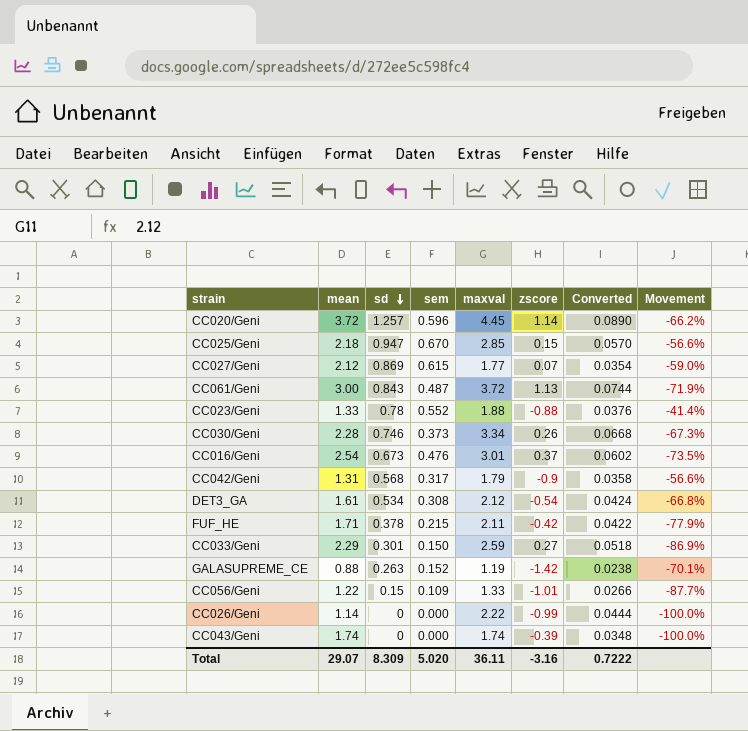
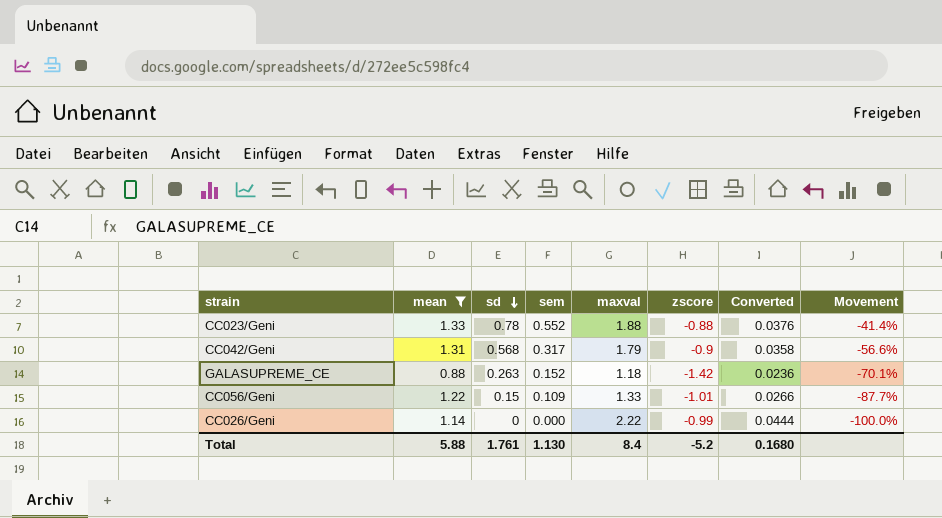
filter: none -> mean <= 1.33
GALASUPREME_CE | maxval: 1.19 -> 1.18
GALASUPREME_CE | Converted: 0.0238 -> 0.0236
Total | mean: 29.07 -> 5.88
Total | sd: 8.309 -> 1.761
Total | sem: 5.020 -> 1.130
Total | maxval: 36.11 -> 8.4
Total | zscore: -3.16 -> -5.2
Total | Converted: 0.7222 -> 0.1680

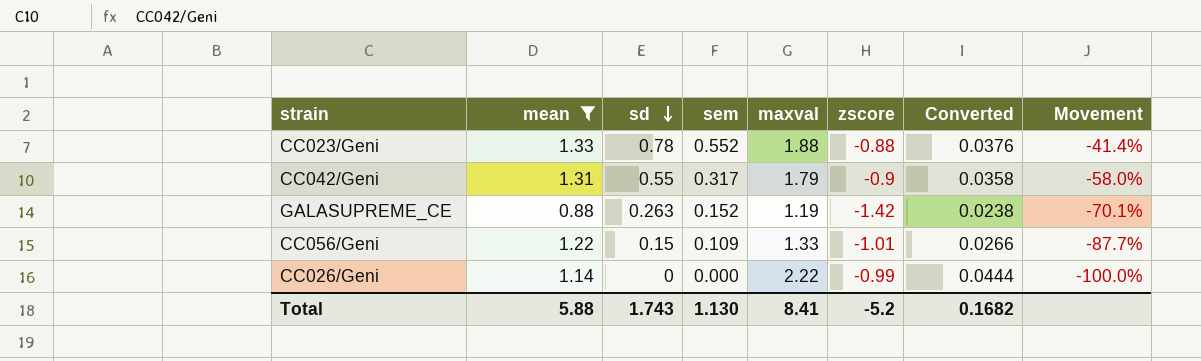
CC042/Geni | sd: 0.568 -> 0.55
CC042/Geni | Movement: -56.6% -> -58.0%
GALASUPREME_CE | maxval: 1.18 -> 1.19
GALASUPREME_CE | Converted: 0.0236 -> 0.0238
Total | sd: 1.761 -> 1.743
Total | maxval: 8.4 -> 8.41
Total | Converted: 0.1680 -> 0.1682

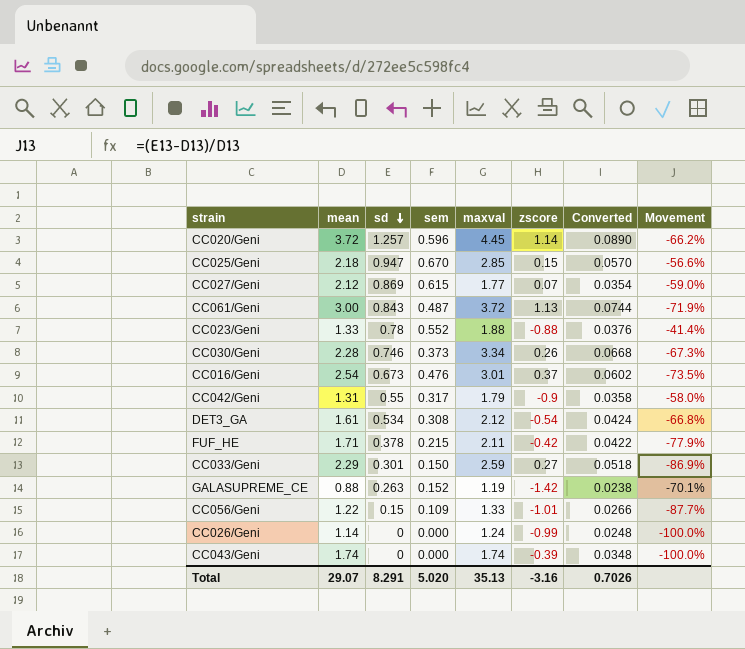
filter: mean <= 1.33 -> none
CC026/Geni | maxval: 2.22 -> 1.24
CC026/Geni | Converted: 0.0444 -> 0.0248
Total | mean: 5.88 -> 29.07
Total | sd: 1.743 -> 8.291
Total | sem: 1.130 -> 5.020
Total | maxval: 8.41 -> 35.13
Total | zscore: -5.2 -> -3.16
Total | Converted: 0.1682 -> 0.7026

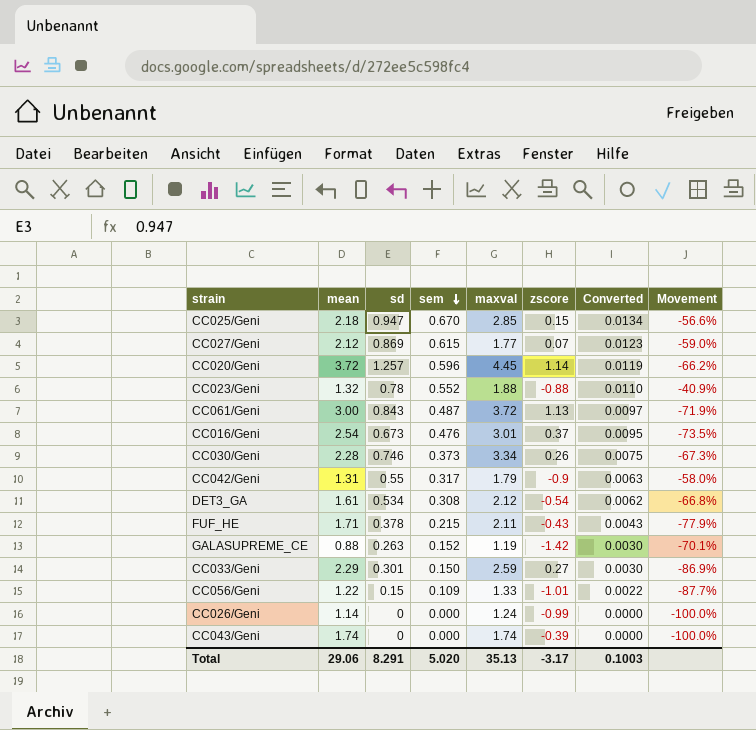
row order: sd descending -> sem descending
column Converted | formula: [maxval] * 0.02 -> [sem] * 0.02
CC023/Geni | mean: 1.33 -> 1.32
CC023/Geni | Movement: -41.4% -> -40.9%
FUF_HE | zscore: -0.42 -> -0.43
Total | mean: 29.07 -> 29.06
Total | zscore: -3.16 -> -3.17
Total | Converted: 0.7026 -> 0.1003

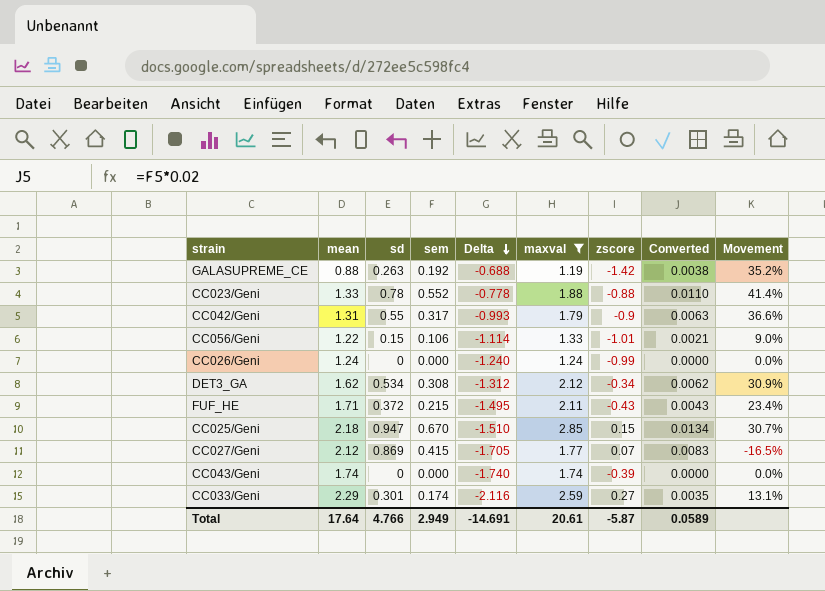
filter: none -> maxval <= 2.85
row order: sem descending -> Delta descending
column Delta | formula: none -> [sem] - [mean]
column Movement | formula: ([sd] - [mean]) / [mean] -> ([maxval] - [mean]) / [mean]
GALASUPREME_CE | sem: 0.152 -> 0.192
GALASUPREME_CE | Converted: 0.0030 -> 0.0038
CC023/Geni | mean: 1.32 -> 1.33
CC056/Geni | sem: 0.109 -> 0.106
CC056/Geni | Converted: 0.0022 -> 0.0021
CC026/Geni | mean: 1.14 -> 1.24
DET3_GA | mean: 1.61 -> 1.62
DET3_GA | zscore: -0.54 -> -0.34
FUF_HE | sd: 0.378 -> 0.372
CC027/Geni | sem: 0.615 -> 0.415
CC027/Geni | Converted: 0.0123 -> 0.0083
CC033/Geni | sem: 0.150 -> 0.174
CC033/Geni | Converted: 0.0030 -> 0.0035
Total | mean: 29.06 -> 17.64
Total | sd: 8.291 -> 4.766
Total | sem: 5.020 -> 2.949
Total | maxval: 35.13 -> 20.61
Total | zscore: -3.17 -> -5.87
Total | Converted: 0.1003 -> 0.0589

